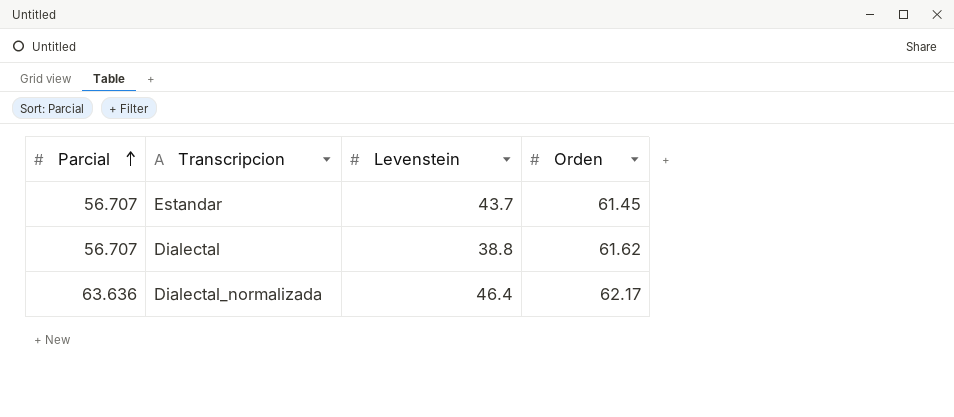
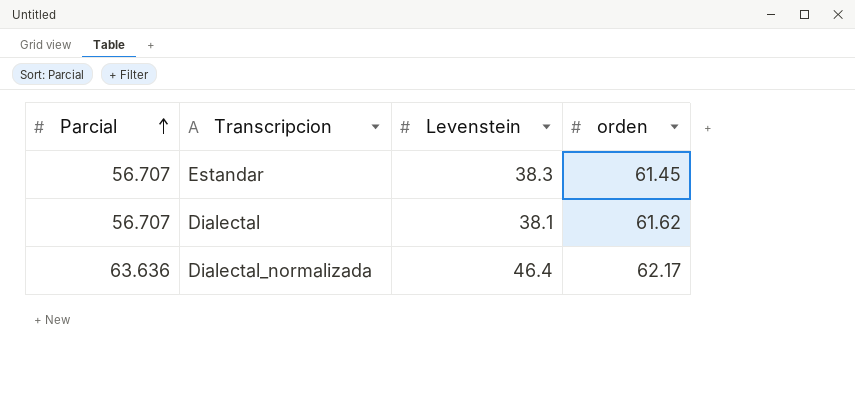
column name: Orden -> orden
Estandar | Levenstein: 43.7 -> 38.3
Dialectal | Levenstein: 38.8 -> 38.1

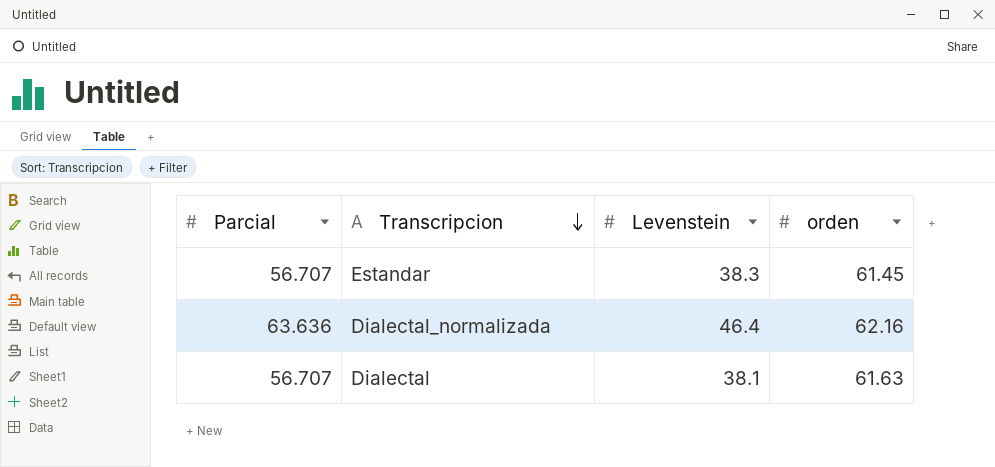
row order: Parcial ascending -> Transcripcion descending
Dialectal_normalizada | orden: 62.17 -> 62.16
Dialectal | orden: 61.62 -> 61.63

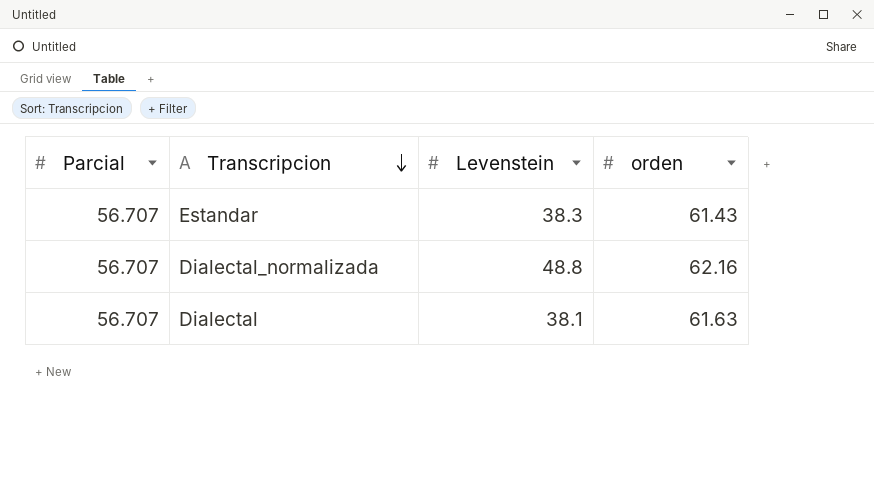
Estandar | orden: 61.45 -> 61.43
Dialectal_normalizada | Parcial: 63.636 -> 56.707
Dialectal_normalizada | Levenstein: 46.4 -> 48.8

